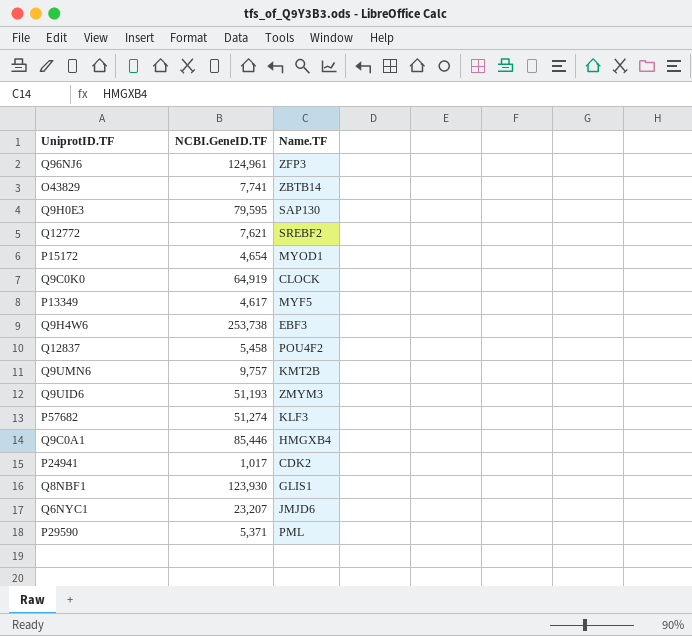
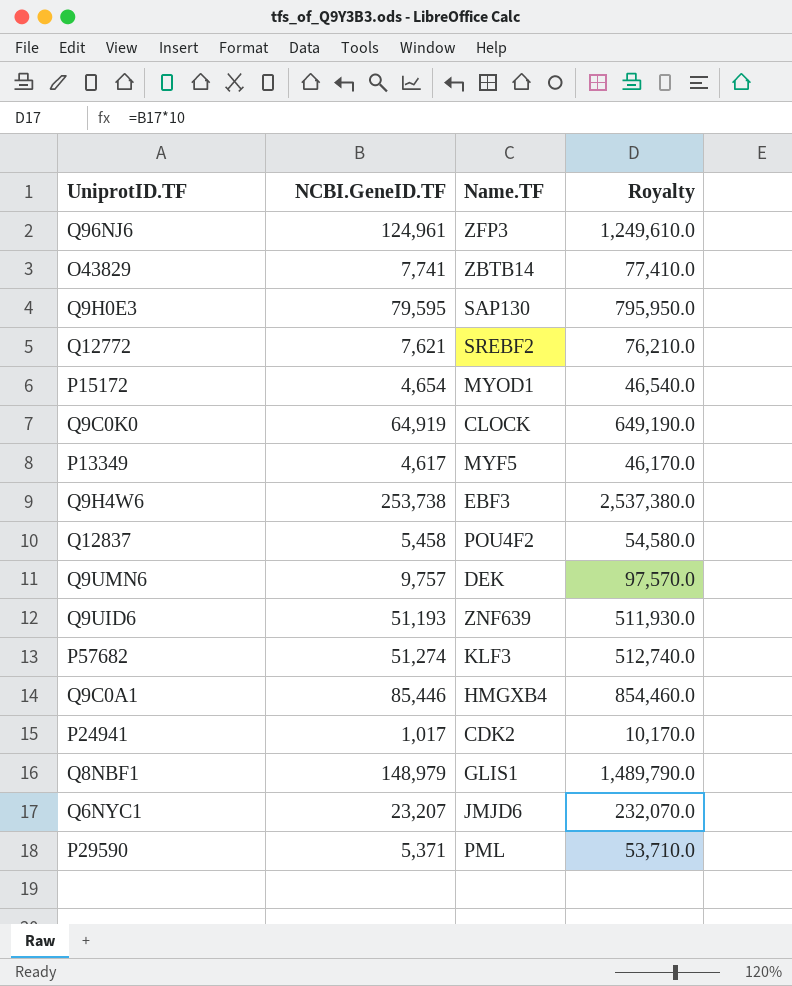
column Royalty | formula: none -> [NCBI.GeneID.TF] * 10
Q9UMN6 | Name.TF: KMT2B -> DEK
Q9UID6 | Name.TF: ZMYM3 -> ZNF639
Q8NBF1 | NCBI.GeneID.TF: 123,930 -> 148,979

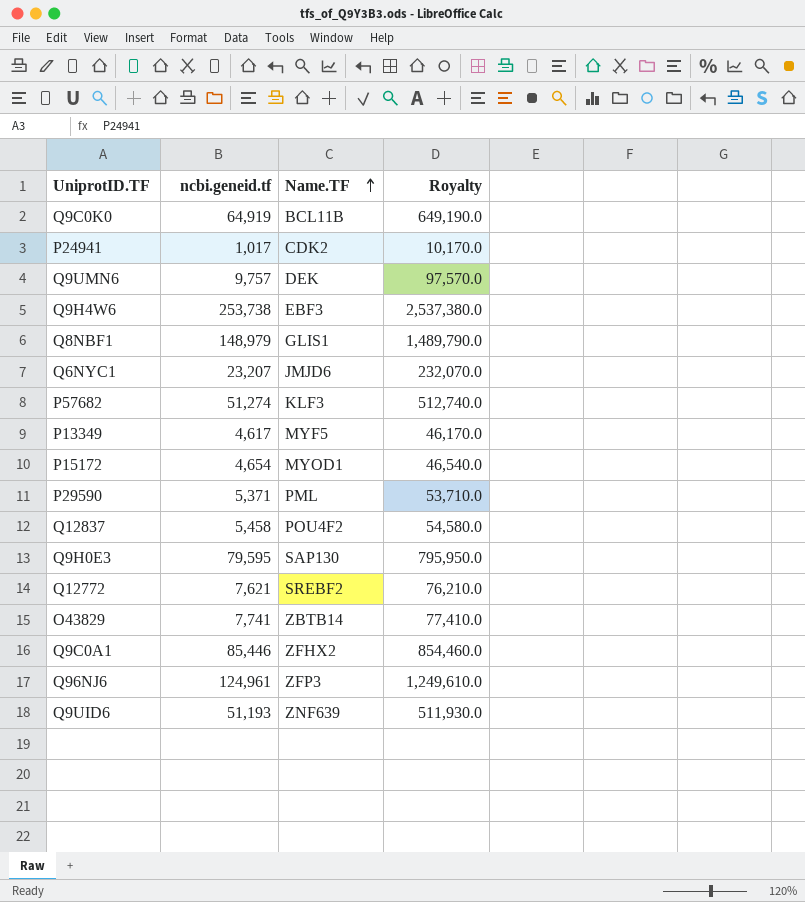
row order: none -> Name.TF ascending
column name: NCBI.GeneID.TF -> ncbi.geneid.tf
Q9C0K0 | Name.TF: CLOCK -> BCL11B
Q9C0A1 | Name.TF: HMGXB4 -> ZFHX2

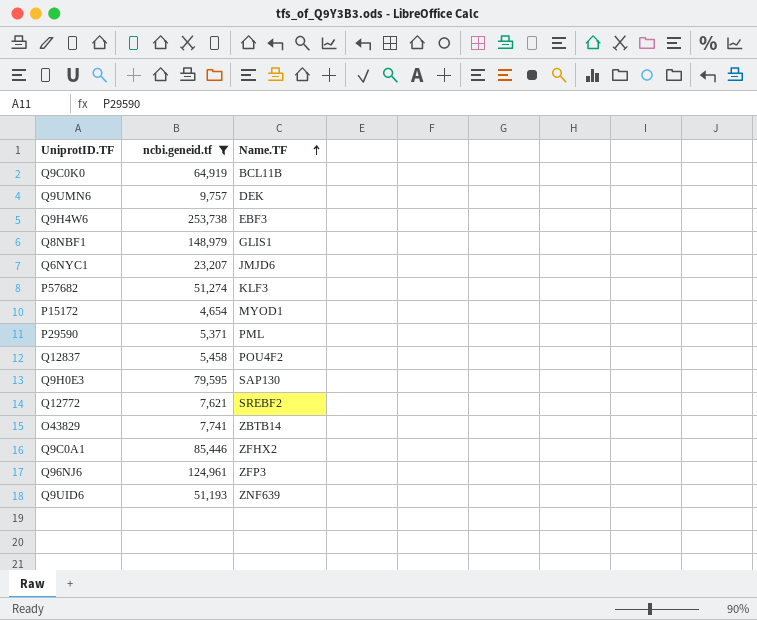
filter: none -> ncbi.geneid.tf >= 4,654
column Royalty | formula: [ncbi.geneid.tf] * 10 -> none

